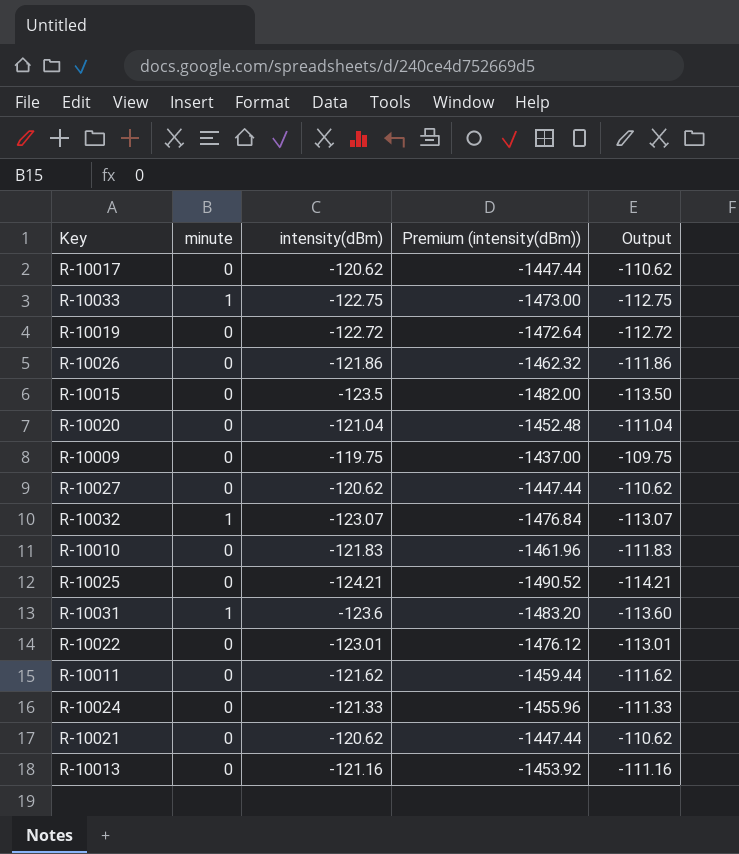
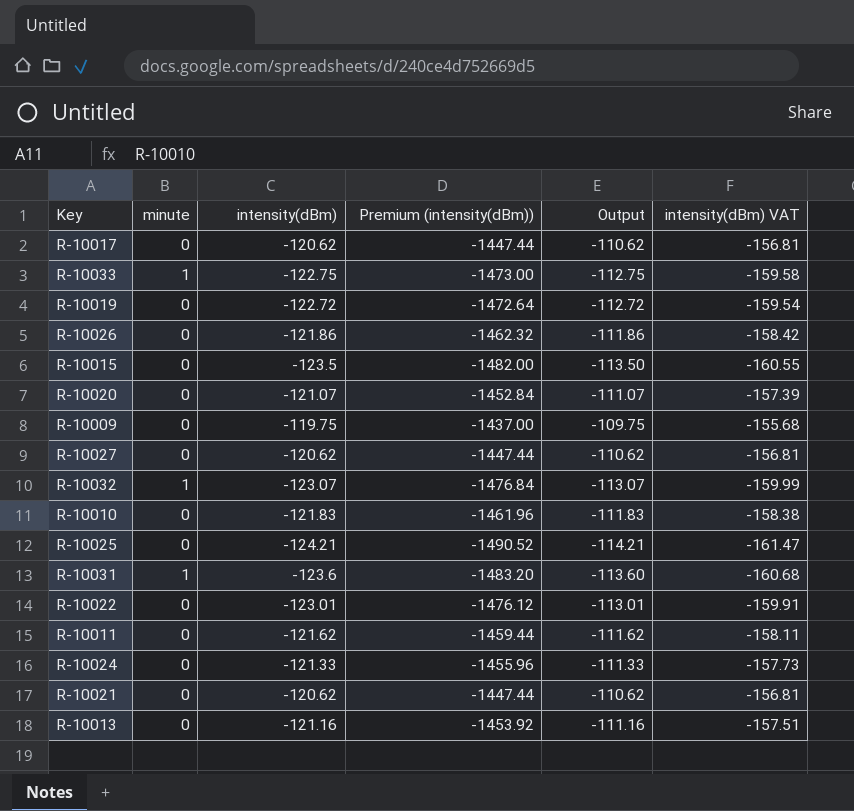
column intensity(dBm) VAT | formula: none -> [intensity(dBm)] * 1.3
R-10020 | intensity(dBm): -121.04 -> -121.07
R-10020 | Premium (intensity(dBm)): -1452.48 -> -1452.84
R-10020 | Output: -111.04 -> -111.07

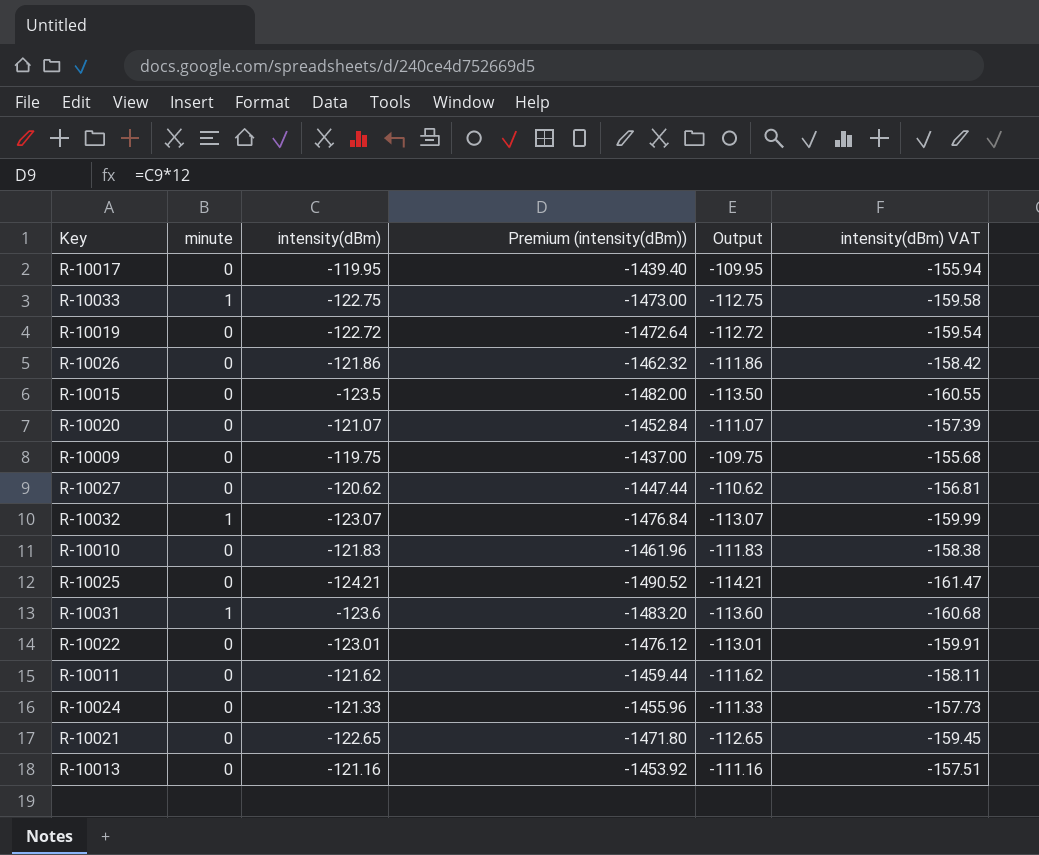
R-10017 | intensity(dBm): -120.62 -> -119.95
R-10017 | Premium (intensity(dBm)): -1447.44 -> -1439.40
R-10017 | Output: -110.62 -> -109.95
R-10017 | intensity(dBm) VAT: -156.81 -> -155.94
R-10021 | intensity(dBm): -120.62 -> -122.65
R-10021 | Premium (intensity(dBm)): -1447.44 -> -1471.80
R-10021 | Output: -110.62 -> -112.65
R-10021 | intensity(dBm) VAT: -156.81 -> -159.45

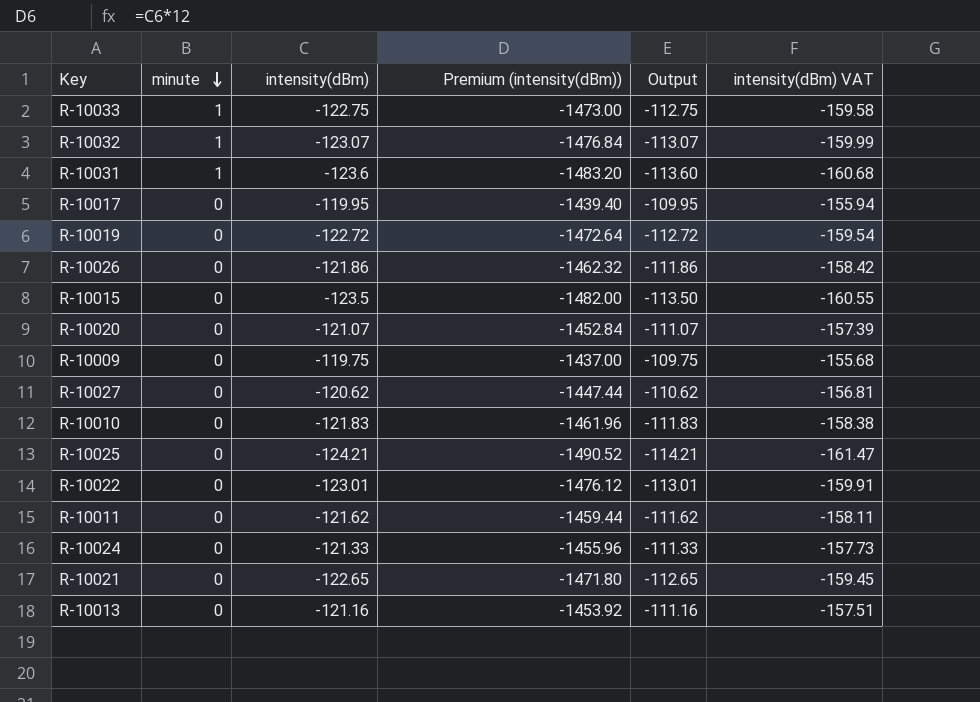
row order: none -> minute descending

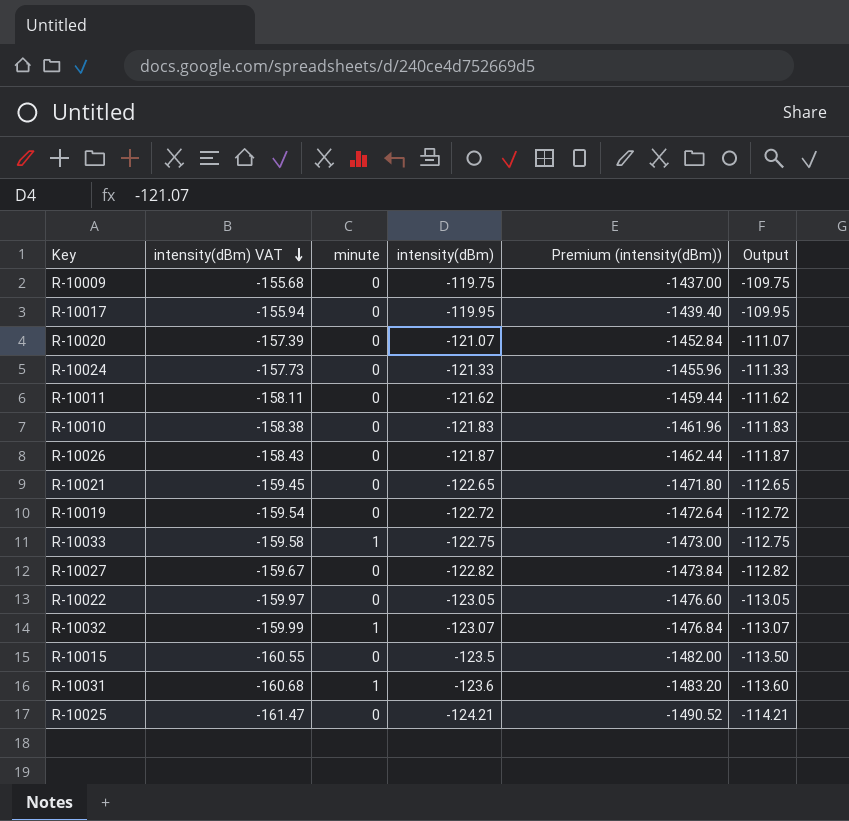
row order: minute descending -> intensity(dBm) VAT descending
column intensity(dBm) VAT | position: 6 -> 2
row R-10013: 0 | -121.16 | -1453.92 | -111.16 | -157.51 -> none
R-10026 | intensity(dBm) VAT: -158.42 -> -158.43
R-10026 | intensity(dBm): -121.86 -> -121.87
R-10026 | Premium (intensity(dBm)): -1462.32 -> -1462.44
R-10026 | Output: -111.86 -> -111.87
R-10027 | intensity(dBm) VAT: -156.81 -> -159.67
R-10027 | intensity(dBm): -120.62 -> -122.82
R-10027 | Premium (intensity(dBm)): -1447.44 -> -1473.84
R-10027 | Output: -110.62 -> -112.82
R-10022 | intensity(dBm) VAT: -159.91 -> -159.97
R-10022 | intensity(dBm): -123.01 -> -123.05
R-10022 | Premium (intensity(dBm)): -1476.12 -> -1476.60
R-10022 | Output: -113.01 -> -113.05

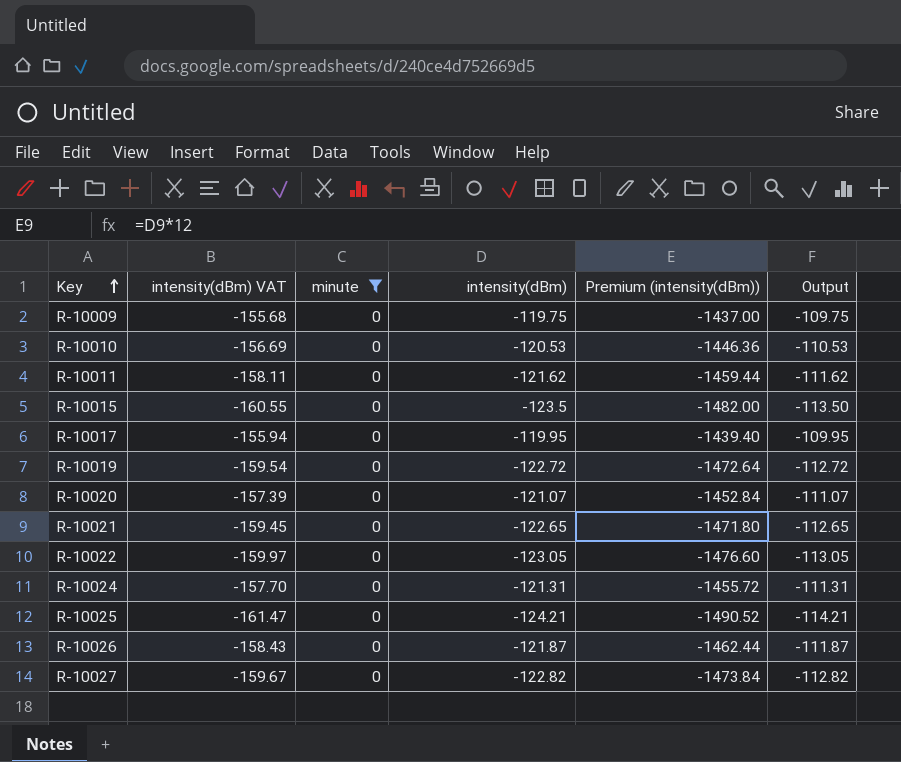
filter: none -> minute = 0
row order: intensity(dBm) VAT descending -> Key ascending
R-10010 | intensity(dBm) VAT: -158.38 -> -156.69
R-10010 | intensity(dBm): -121.83 -> -120.53
R-10010 | Premium (intensity(dBm)): -1461.96 -> -1446.36
R-10010 | Output: -111.83 -> -110.53
R-10024 | intensity(dBm) VAT: -157.73 -> -157.70
R-10024 | intensity(dBm): -121.33 -> -121.31
R-10024 | Premium (intensity(dBm)): -1455.96 -> -1455.72
R-10024 | Output: -111.33 -> -111.31

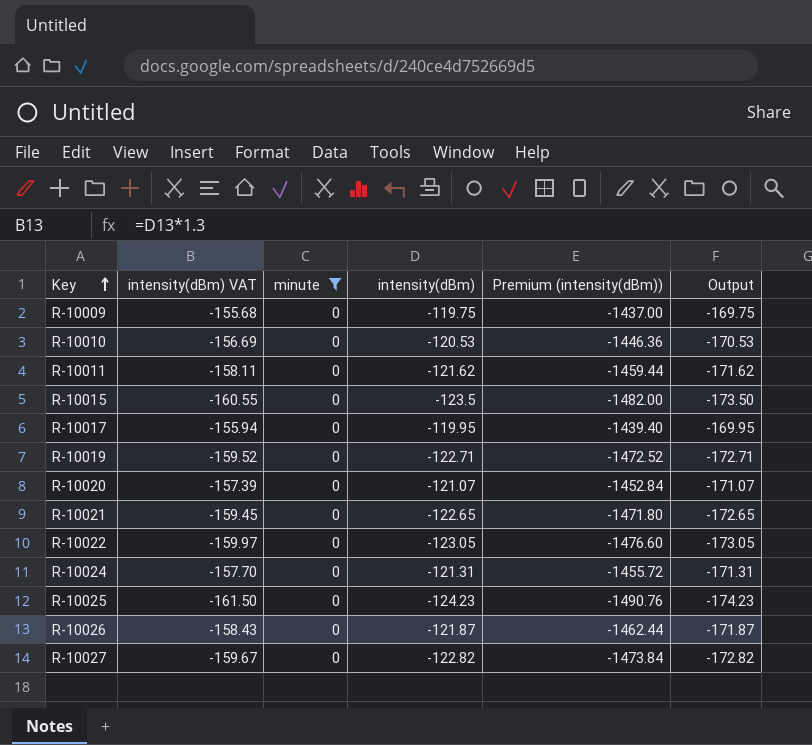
column Output | formula: [intensity(dBm)] + 10 -> [intensity(dBm)] - 50
R-10019 | intensity(dBm) VAT: -159.54 -> -159.52
R-10019 | intensity(dBm): -122.72 -> -122.71
R-10019 | Premium (intensity(dBm)): -1472.64 -> -1472.52
R-10025 | intensity(dBm) VAT: -161.47 -> -161.50
R-10025 | intensity(dBm): -124.21 -> -124.23
R-10025 | Premium (intensity(dBm)): -1490.52 -> -1490.76

